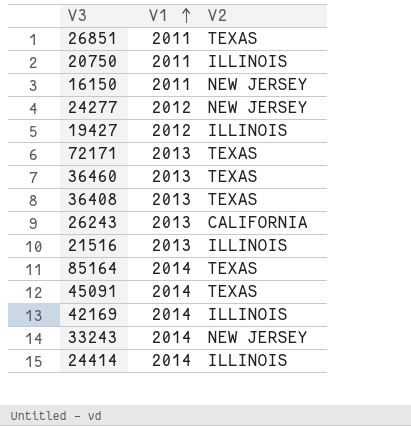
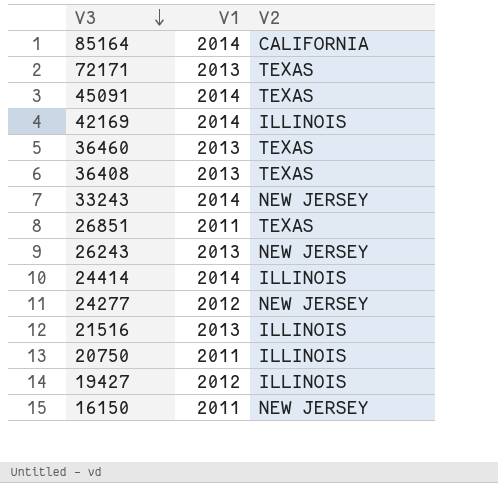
row order: V1 ascending -> V3 descending
85164 | V2: TEXAS -> CALIFORNIA
26243 | V2: CALIFORNIA -> NEW JERSEY

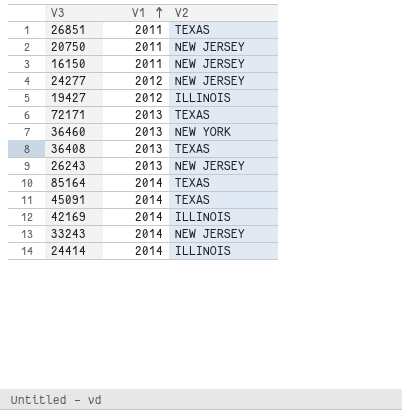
row order: V3 descending -> V1 ascending
row 21516: 2013 | ILLINOIS -> none
20750 | V2: ILLINOIS -> NEW JERSEY
36460 | V2: TEXAS -> NEW YORK
85164 | V2: CALIFORNIA -> TEXAS

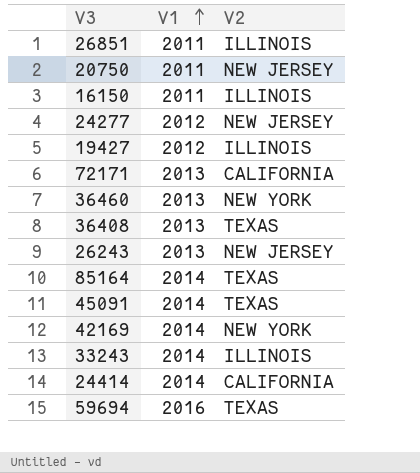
26851 | V2: TEXAS -> ILLINOIS
16150 | V2: NEW JERSEY -> ILLINOIS
72171 | V2: TEXAS -> CALIFORNIA
42169 | V2: ILLINOIS -> NEW YORK
33243 | V2: NEW JERSEY -> ILLINOIS
24414 | V2: ILLINOIS -> CALIFORNIA
row 59694: none -> 2016 | TEXAS

